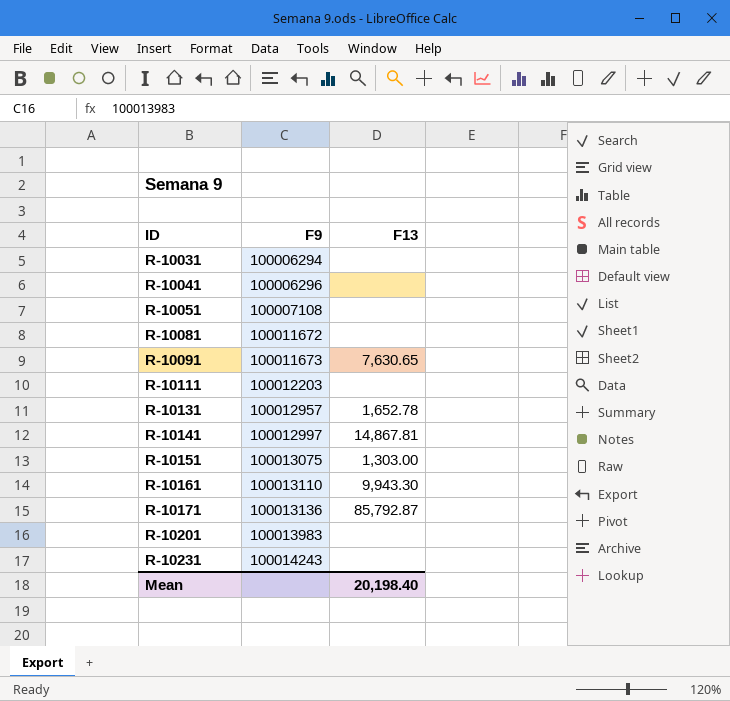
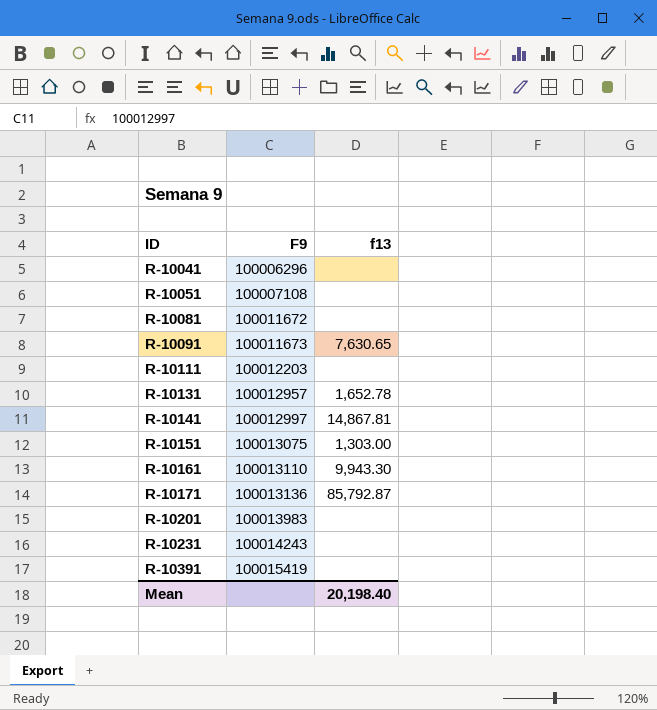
column name: F13 -> f13
row R-10031: 100006294 | none -> none
row R-10391: none -> 100015419 | none

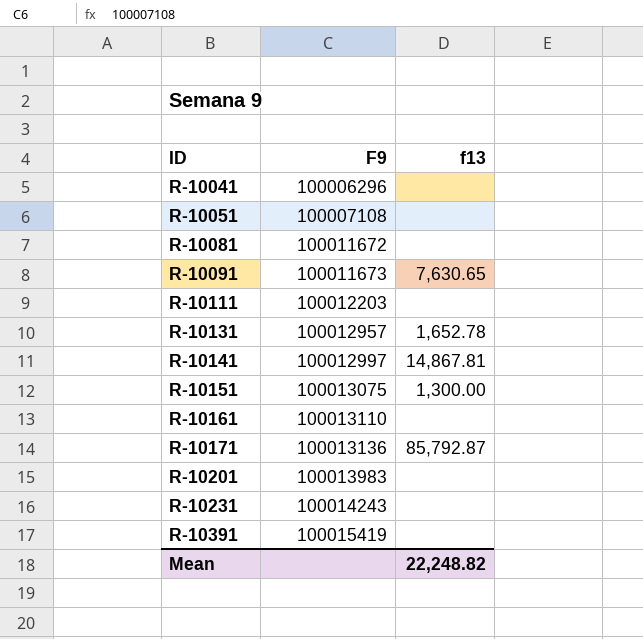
R-10151 | f13: 1,303.00 -> 1,300.00
R-10161 | f13: 9,943.30 -> none
Mean | f13: 20,198.40 -> 22,248.82

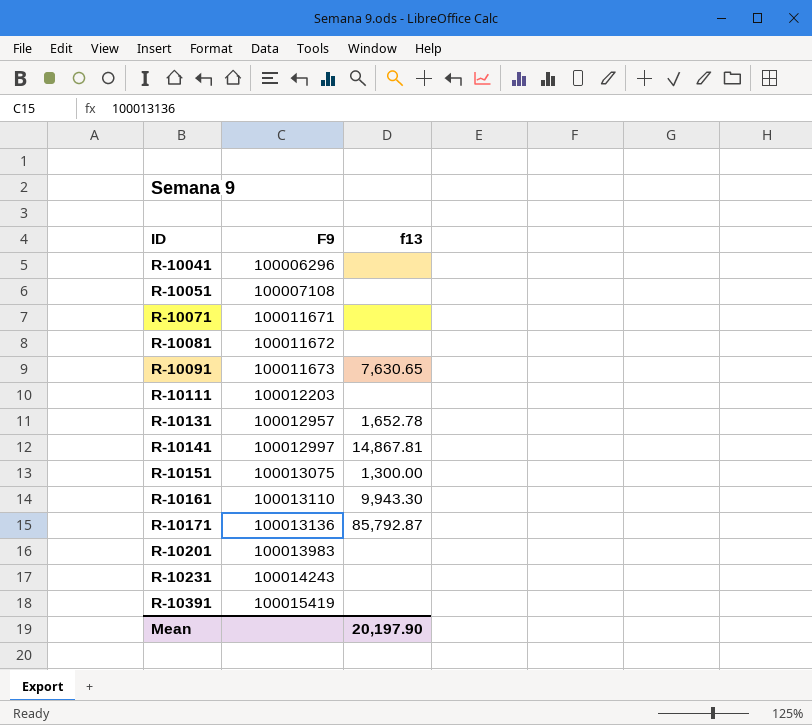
row R-10071: none -> 100011671 | none
R-10161 | f13: none -> 9,943.30
Mean | f13: 22,248.82 -> 20,197.90

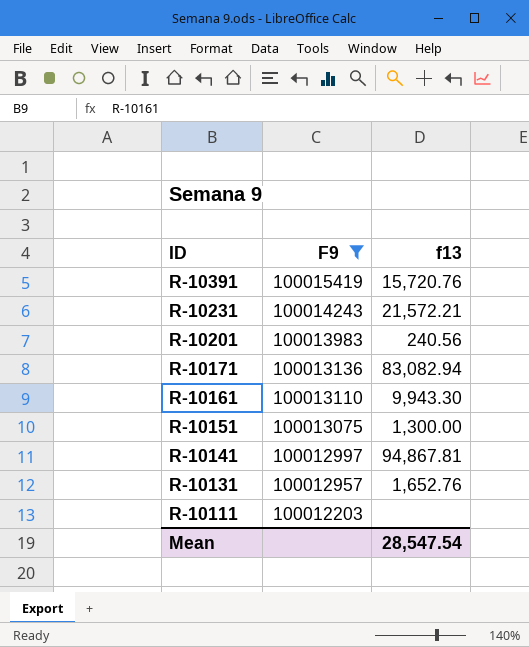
filter: none -> F9 >= 100012203
row order: ID ascending -> ID descending
R-10391 | f13: none -> 15,720.76
R-10231 | f13: none -> 21,572.21
R-10201 | f13: none -> 240.56
R-10171 | f13: 85,792.87 -> 83,082.94
R-10141 | f13: 14,867.81 -> 94,867.81
R-10131 | f13: 1,652.78 -> 1,652.76
Mean | f13: 20,197.90 -> 28,547.54

